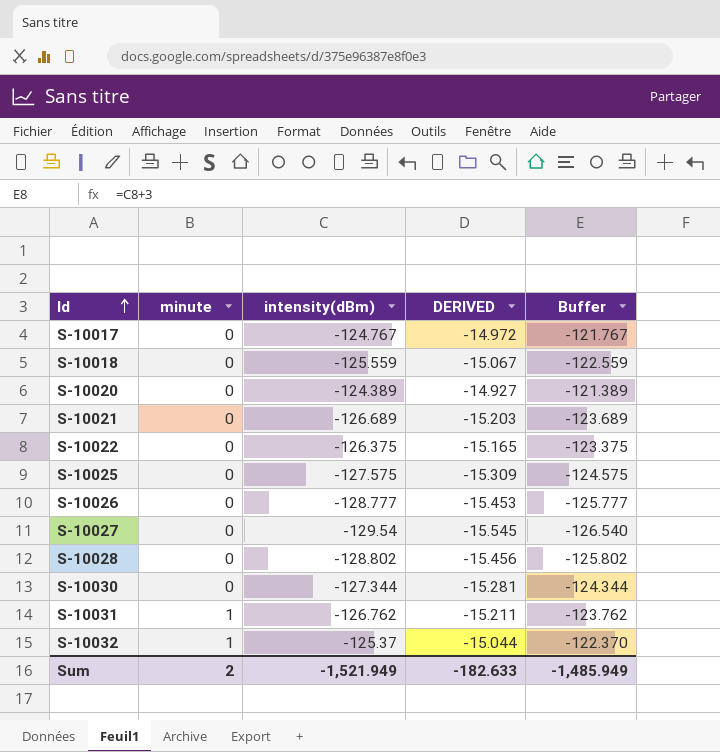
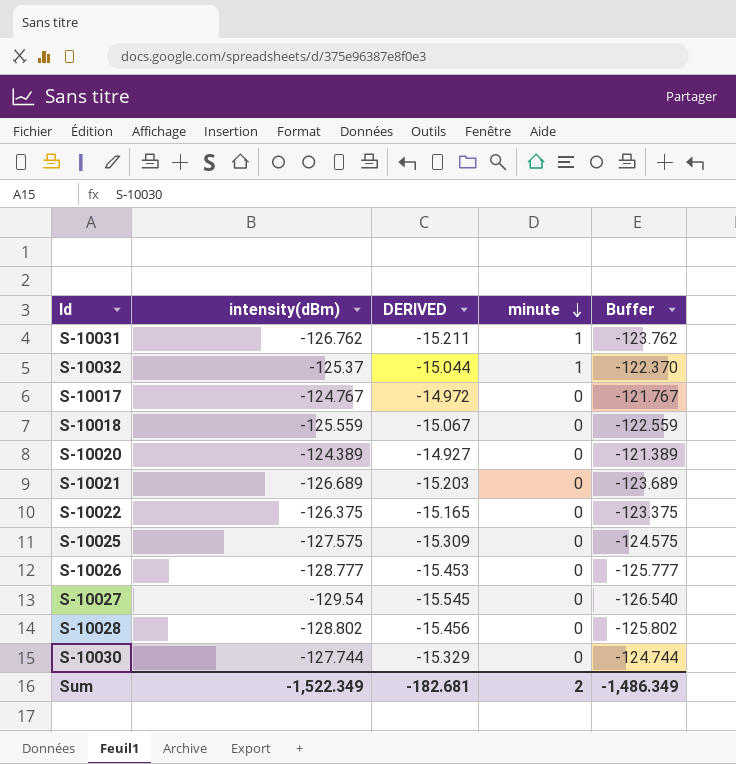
row order: Id ascending -> minute descending
column minute | position: 2 -> 4
S-10030 | intensity(dBm): -127.344 -> -127.744
S-10030 | DERIVED: -15.281 -> -15.329
S-10030 | Buffer: -124.344 -> -124.744
Sum | intensity(dBm): -1,521.949 -> -1,522.349
Sum | DERIVED: -182.633 -> -182.681
Sum | Buffer: -1,485.949 -> -1,486.349

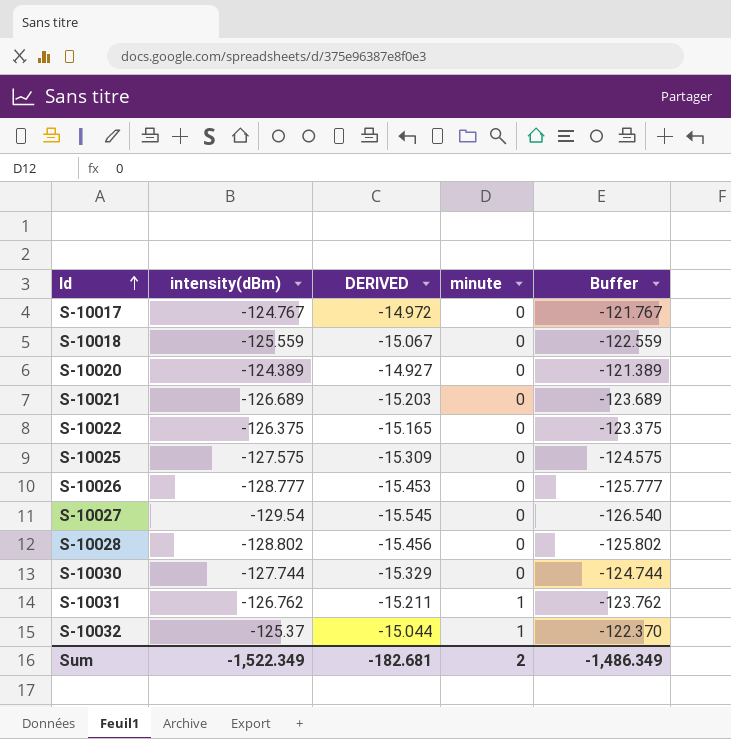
row order: minute descending -> Id ascending

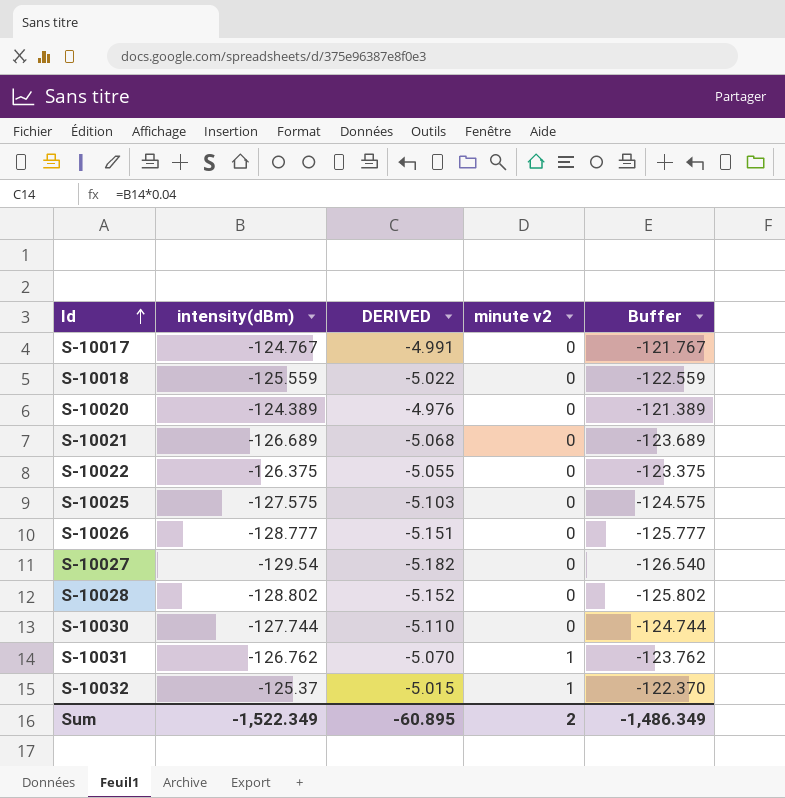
column DERIVED | formula: [intensity(dBm)] * 0.12 -> [intensity(dBm)] * 0.04
column name: minute -> minute v2
Sum | DERIVED: -182.681 -> -60.895

